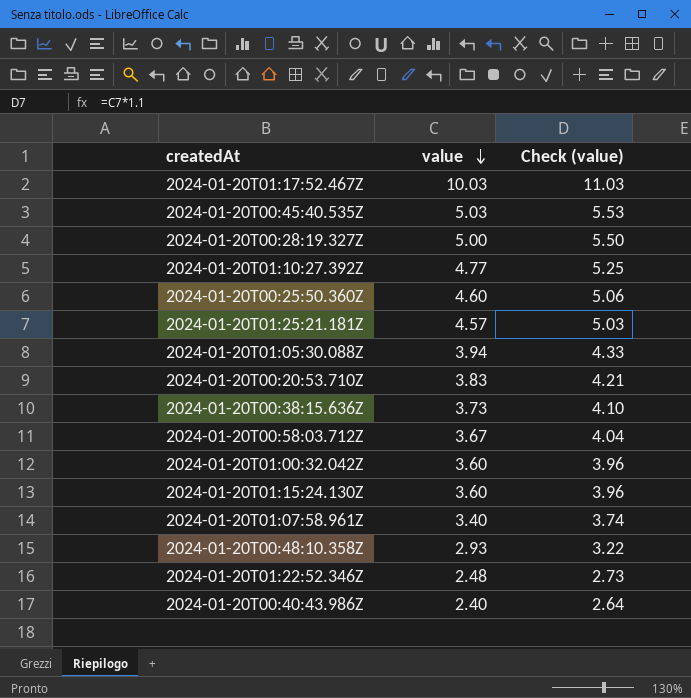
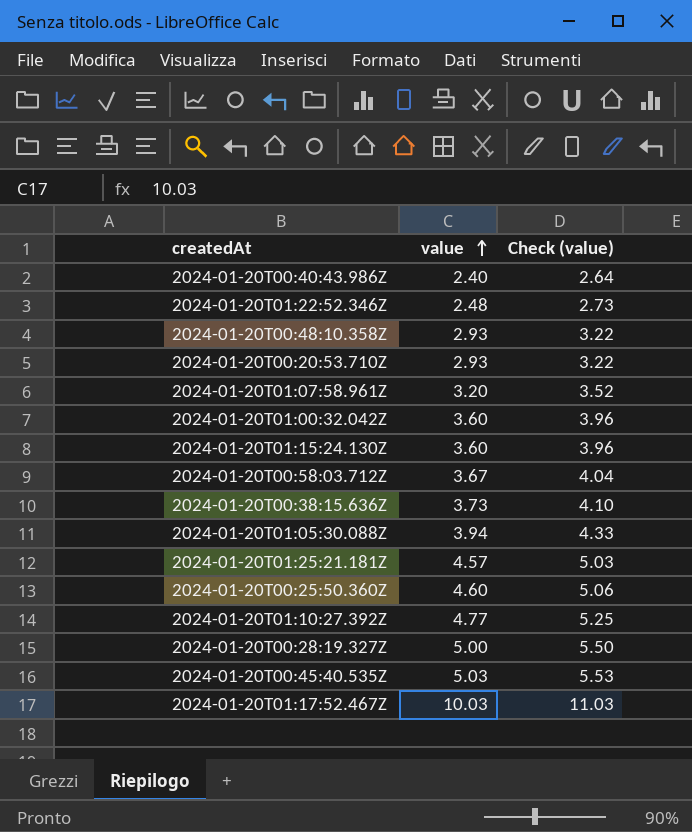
row order: value descending -> value ascending
2024-01-20T00:20:53.710Z | value: 3.83 -> 2.93
2024-01-20T00:20:53.710Z | Check (value): 4.21 -> 3.22
2024-01-20T01:07:58.961Z | value: 3.40 -> 3.20
2024-01-20T01:07:58.961Z | Check (value): 3.74 -> 3.52

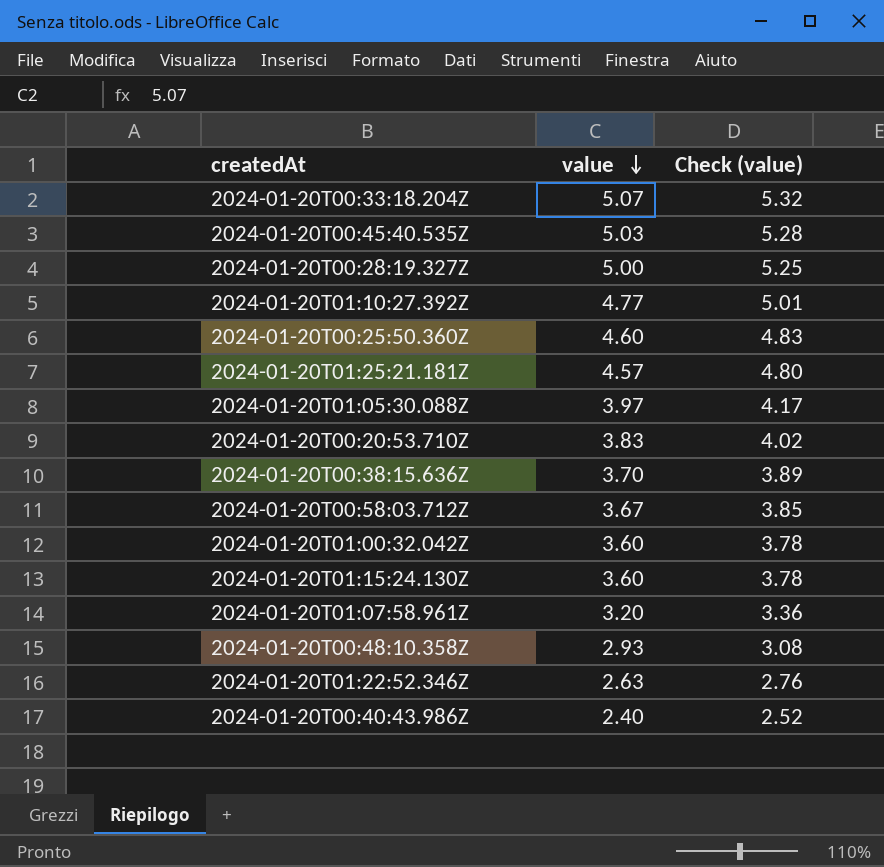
row order: value ascending -> value descending
column Check (value) | formula: [value] * 1.1 -> [value] * 1.05
row 2024-01-20T01:17:52.467Z: 10.03 | 11.03 -> none
row 2024-01-20T00:33:18.204Z: none -> 5.07 | 5.32
2024-01-20T01:05:30.088Z | value: 3.94 -> 3.97
2024-01-20T00:20:53.710Z | value: 2.93 -> 3.83
2024-01-20T00:38:15.636Z | value: 3.73 -> 3.70
2024-01-20T01:22:52.346Z | value: 2.48 -> 2.63

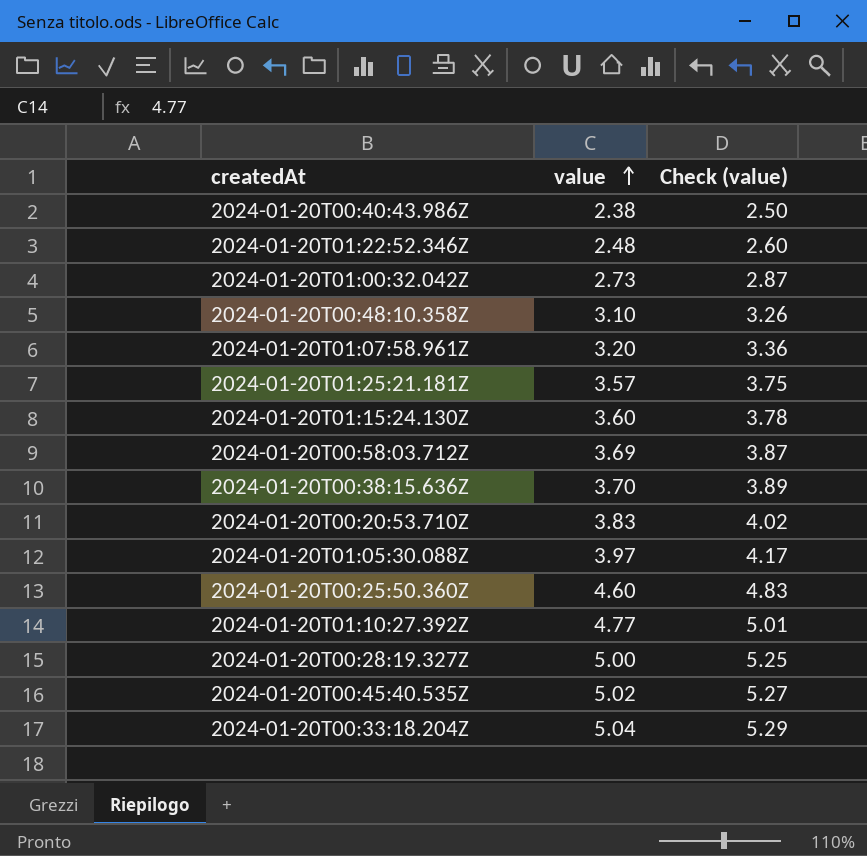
row order: value descending -> value ascending
2024-01-20T00:40:43.986Z | value: 2.40 -> 2.38
2024-01-20T00:40:43.986Z | Check (value): 2.52 -> 2.50
2024-01-20T01:22:52.346Z | value: 2.63 -> 2.48
2024-01-20T01:22:52.346Z | Check (value): 2.76 -> 2.60
2024-01-20T01:00:32.042Z | value: 3.60 -> 2.73
2024-01-20T01:00:32.042Z | Check (value): 3.78 -> 2.87
2024-01-20T00:48:10.358Z | value: 2.93 -> 3.10
2024-01-20T00:48:10.358Z | Check (value): 3.08 -> 3.26
2024-01-20T01:25:21.181Z | value: 4.57 -> 3.57
2024-01-20T01:25:21.181Z | Check (value): 4.80 -> 3.75
2024-01-20T00:58:03.712Z | value: 3.67 -> 3.69
2024-01-20T00:58:03.712Z | Check (value): 3.85 -> 3.87
2024-01-20T00:45:40.535Z | value: 5.03 -> 5.02
2024-01-20T00:45:40.535Z | Check (value): 5.28 -> 5.27
2024-01-20T00:33:18.204Z | value: 5.07 -> 5.04
2024-01-20T00:33:18.204Z | Check (value): 5.32 -> 5.29

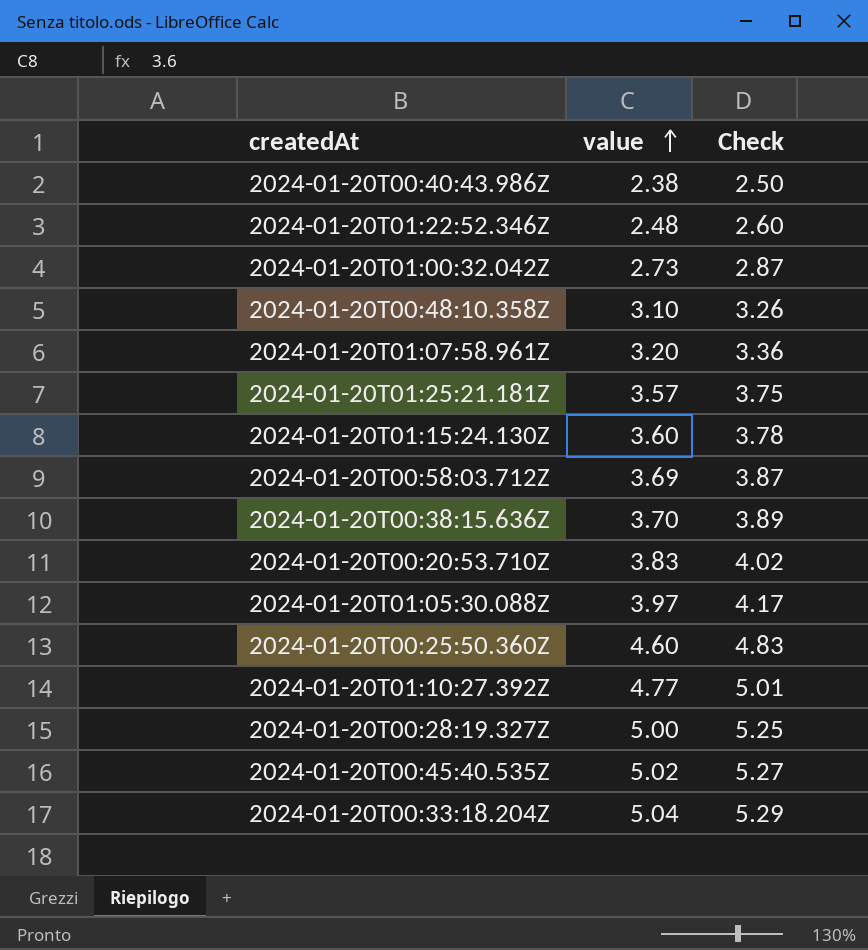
column name: Check (value) -> Check

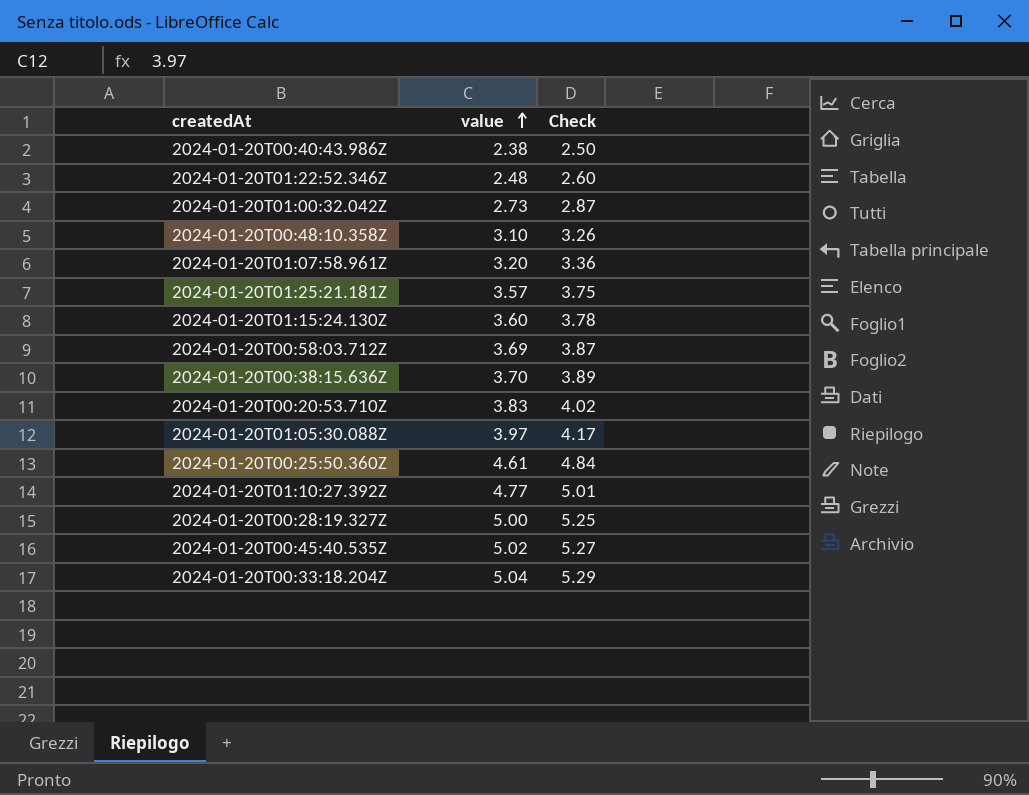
2024-01-20T00:25:50.360Z | value: 4.60 -> 4.61
2024-01-20T00:25:50.360Z | Check: 4.83 -> 4.84

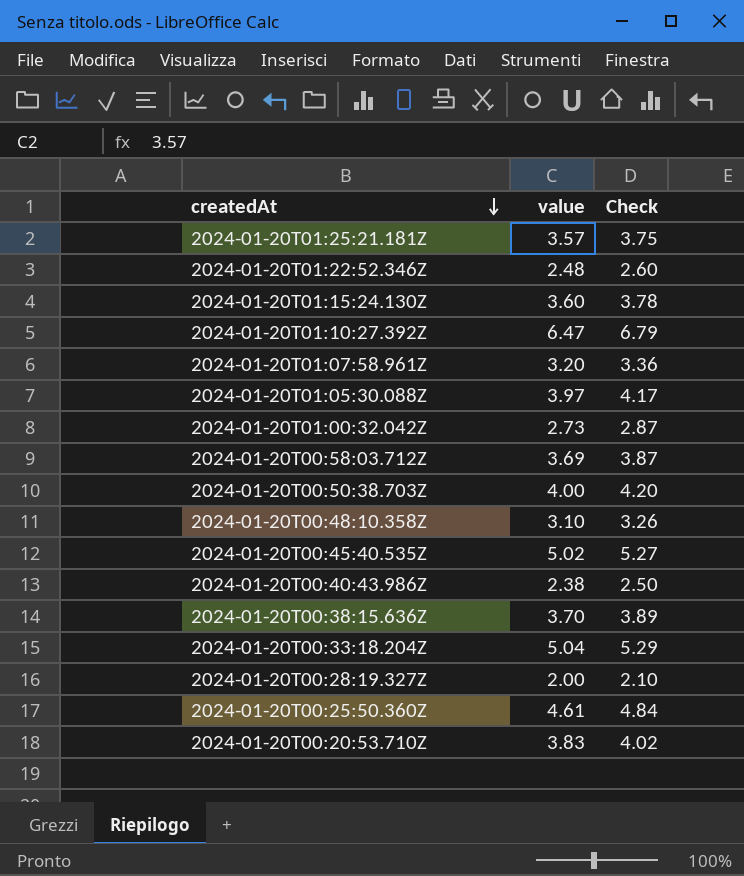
row order: value ascending -> createdAt descending
2024-01-20T01:10:27.392Z | value: 4.77 -> 6.47
2024-01-20T01:10:27.392Z | Check: 5.01 -> 6.79
row 2024-01-20T00:50:38.703Z: none -> 4.00 | 4.20
2024-01-20T00:28:19.327Z | value: 5.00 -> 2.00
2024-01-20T00:28:19.327Z | Check: 5.25 -> 2.10

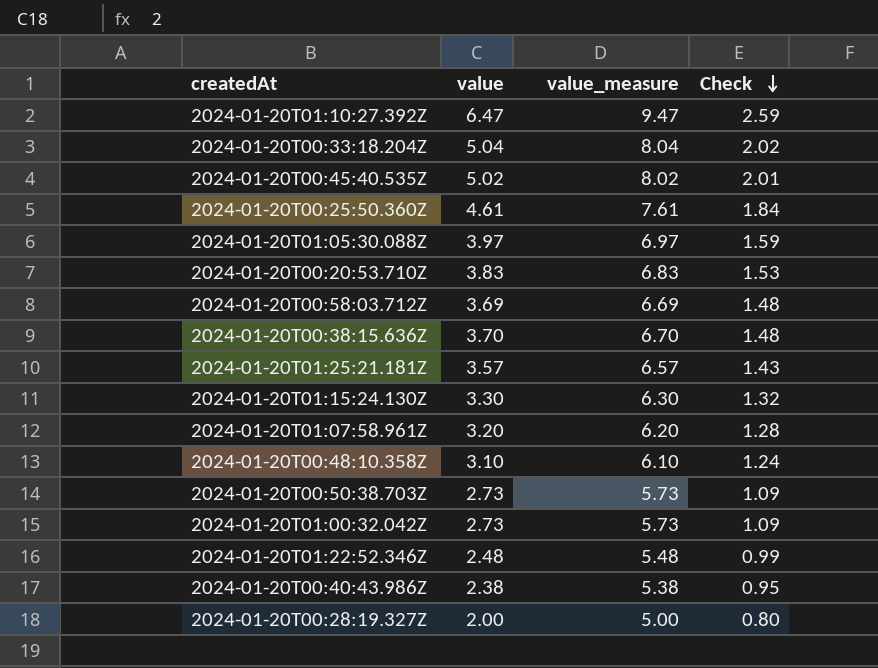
row order: createdAt descending -> Check descending
column value_measure | formula: none -> [value] + 3
column Check | formula: [value] * 1.05 -> [value] * 0.4
2024-01-20T01:15:24.130Z | value: 3.60 -> 3.30
2024-01-20T00:50:38.703Z | value: 4.00 -> 2.73

